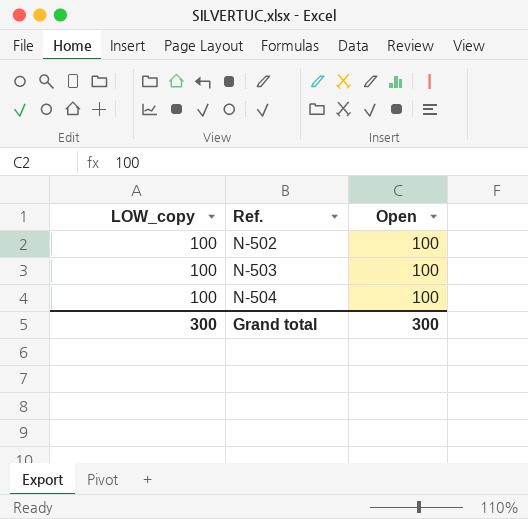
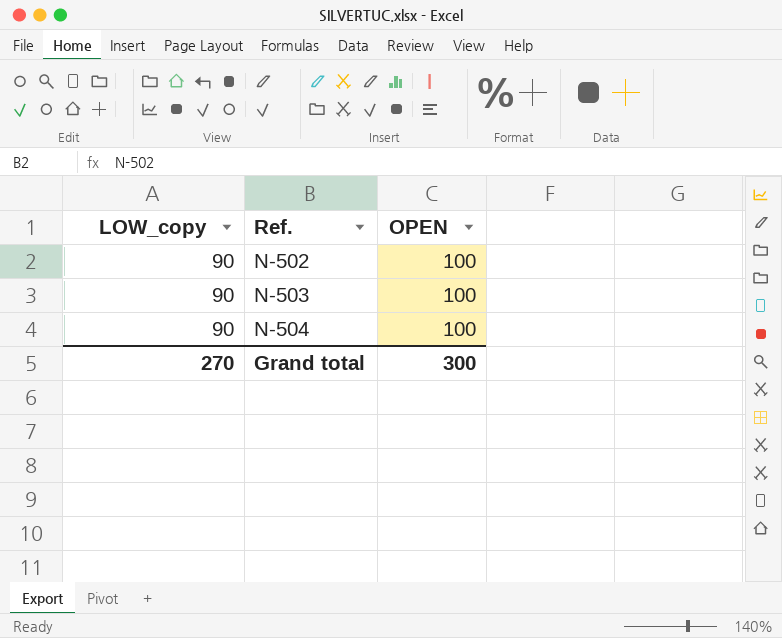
column name: Open -> OPEN
N-502 | LOW_copy: 100 -> 90
N-503 | LOW_copy: 100 -> 90
N-504 | LOW_copy: 100 -> 90
Grand total | LOW_copy: 300 -> 270

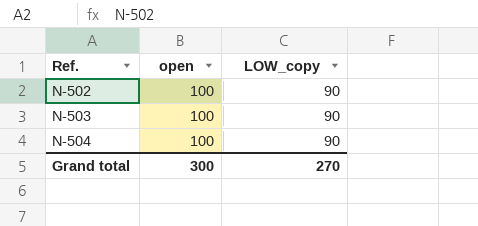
column name: OPEN -> open
column LOW_copy | position: 1 -> 3

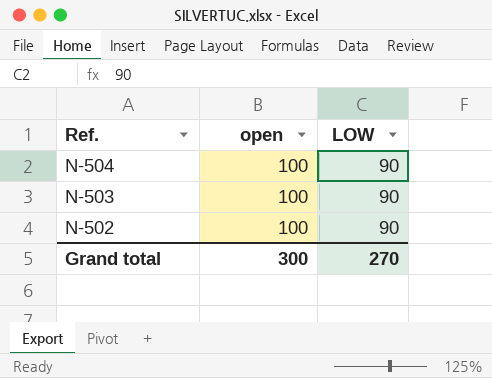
row order: Ref. ascending -> Ref. descending
column name: LOW_copy -> LOW

